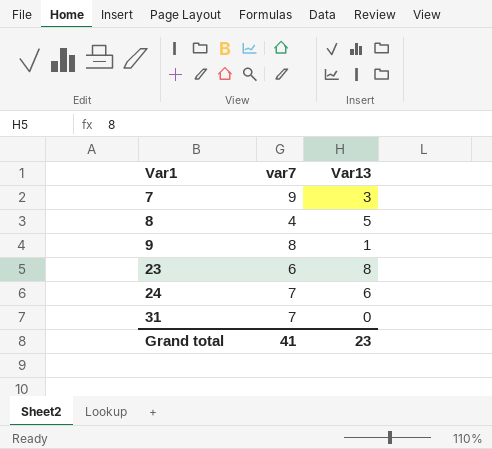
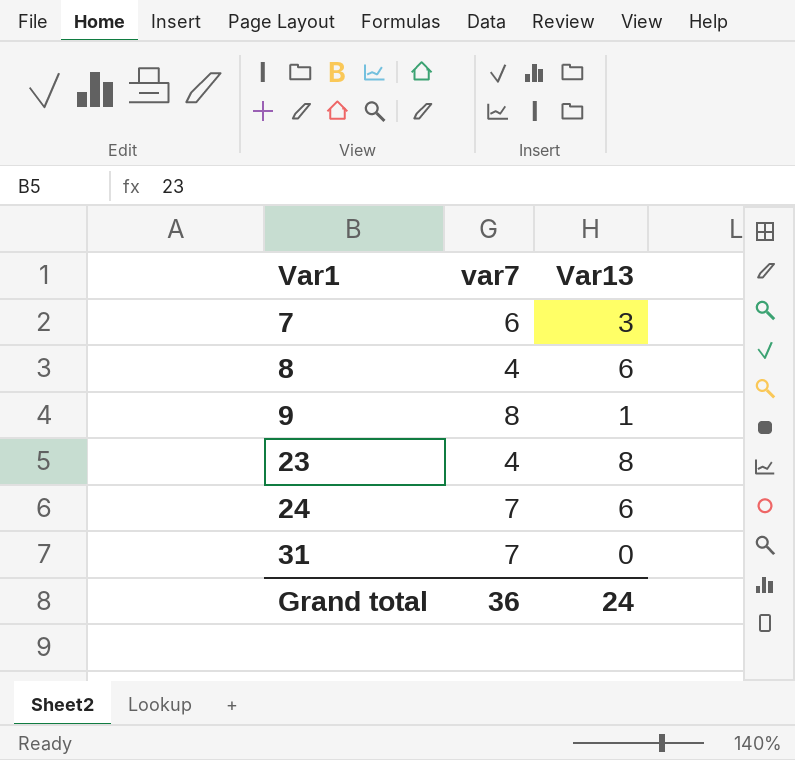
7 | var7: 9 -> 6
8 | Var13: 5 -> 6
23 | var7: 6 -> 4
Grand total | var7: 41 -> 36
Grand total | Var13: 23 -> 24

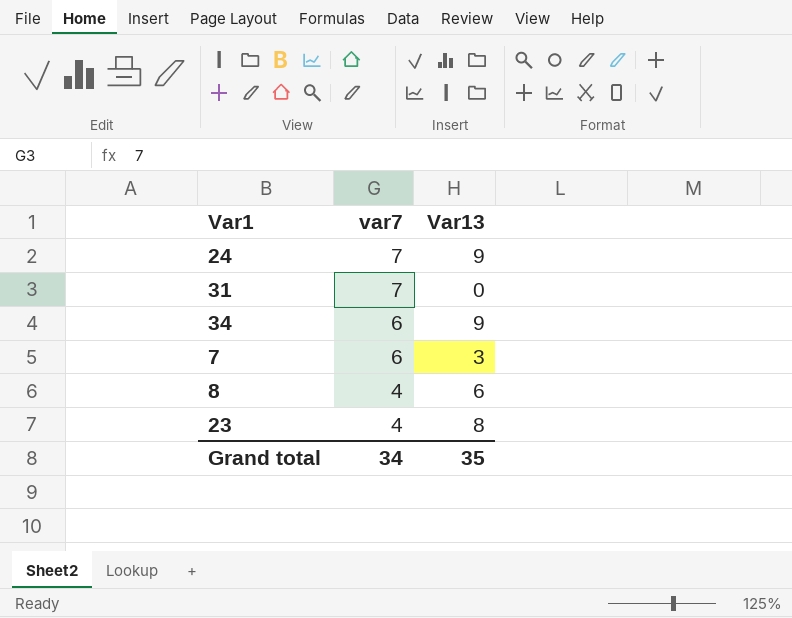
row order: Var1 ascending -> var7 descending
row 9: 8 | 1 -> none
24 | Var13: 6 -> 9
row 34: none -> 6 | 9
Grand total | var7: 36 -> 34
Grand total | Var13: 24 -> 35

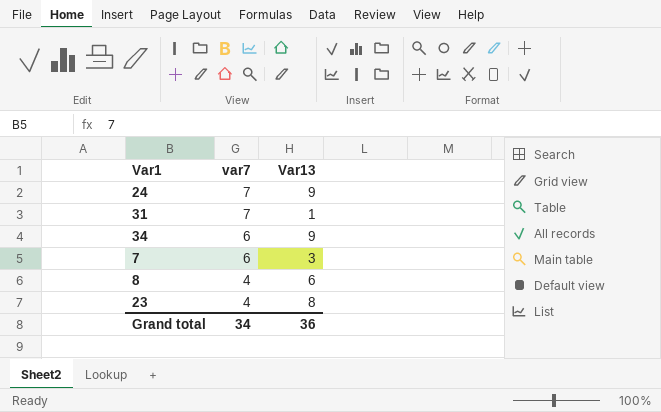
31 | Var13: 0 -> 1
Grand total | Var13: 35 -> 36

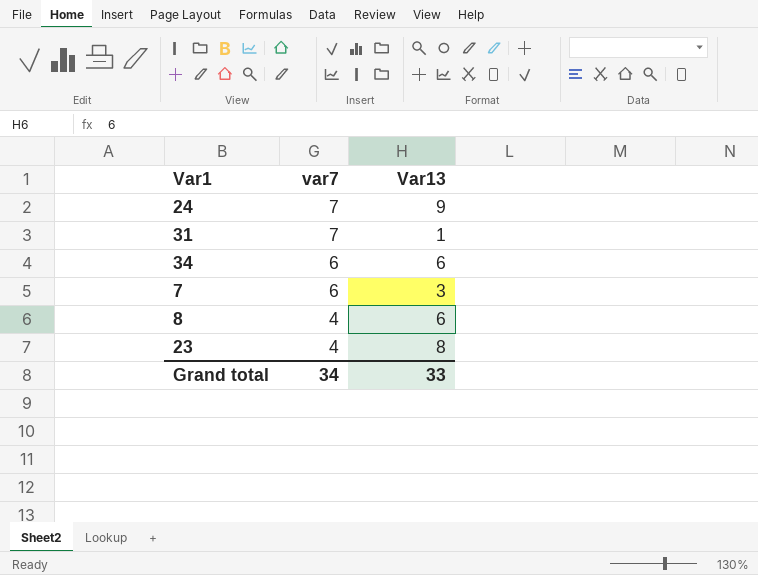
34 | Var13: 9 -> 6
Grand total | Var13: 36 -> 33

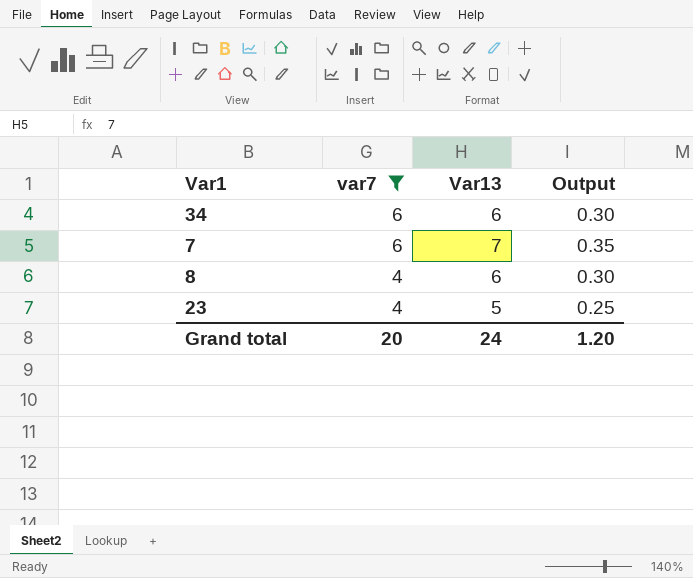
filter: none -> var7 != 7
column Output | formula: none -> [Var13] * 0.05
7 | Var13: 3 -> 7
23 | Var13: 8 -> 5
Grand total | var7: 34 -> 20
Grand total | Var13: 33 -> 24

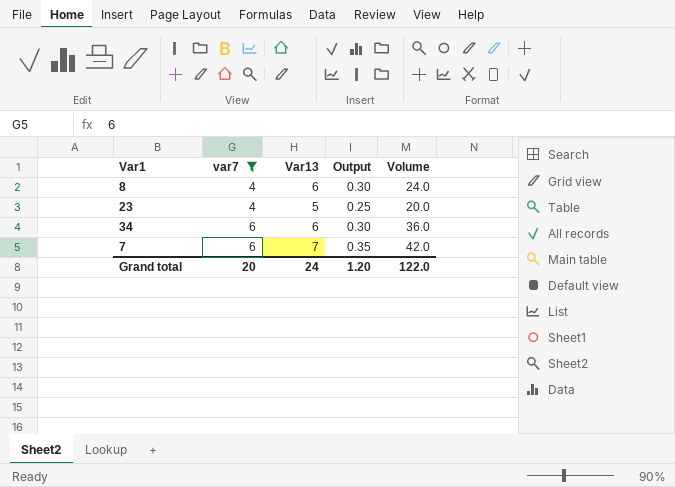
row order: var7 descending -> var7 ascending
column Volume | formula: none -> [var7] * [Var13]

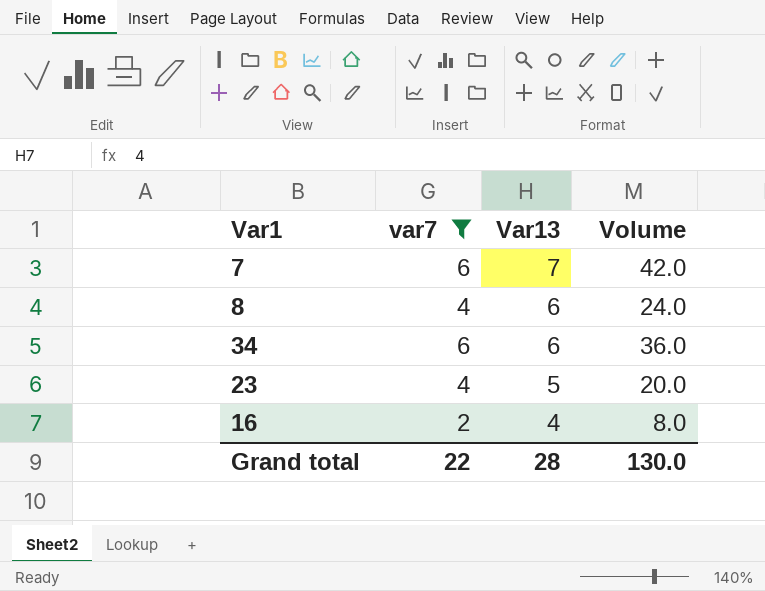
row order: var7 ascending -> Var13 descending
column Output | formula: [Var13] * 0.05 -> none
row 16: none -> 2 | 4 | 8.0
Grand total | var7: 20 -> 22
Grand total | Var13: 24 -> 28
Grand total | Volume: 122.0 -> 130.0

